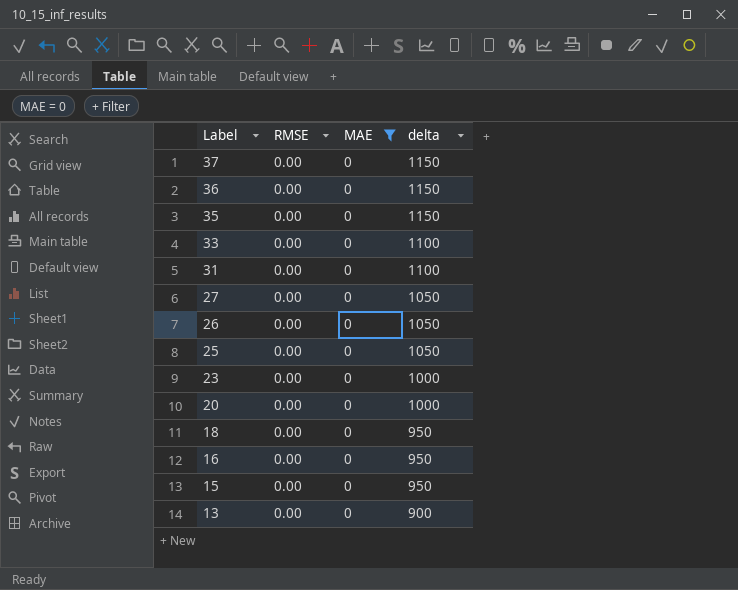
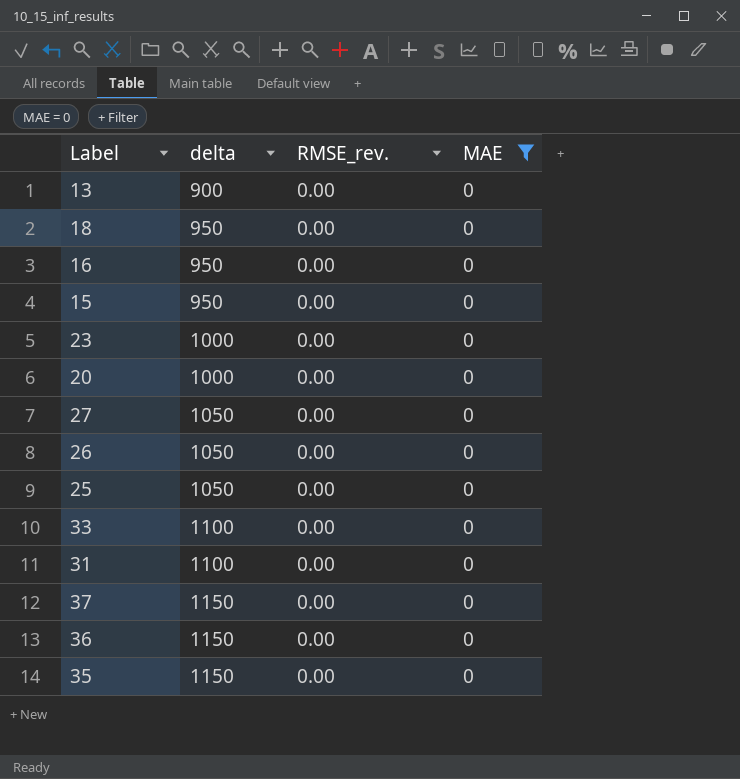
row order: Label descending -> delta ascending
column delta | position: 4 -> 2
column name: RMSE -> RMSE_rev.

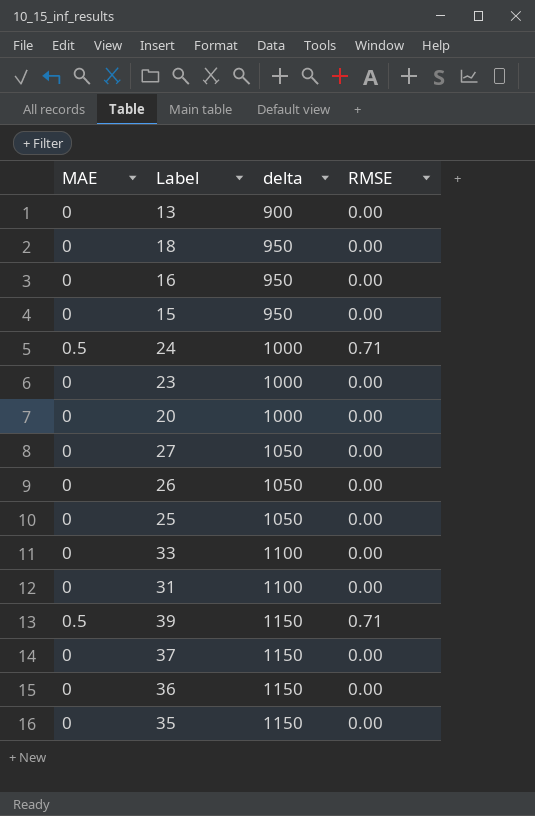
filter: MAE = 0 -> none
column MAE | position: 4 -> 1
column name: RMSE_rev. -> RMSE

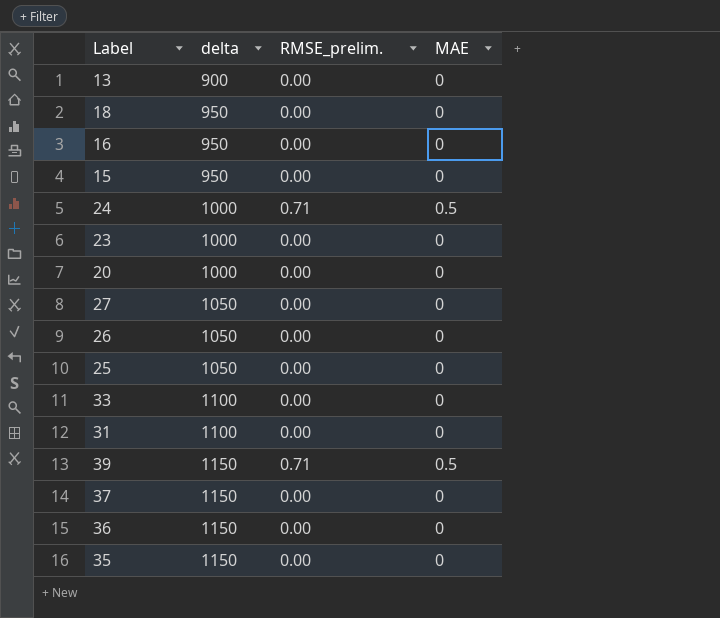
column name: RMSE -> RMSE_prelim.
column MAE | position: 1 -> 4

